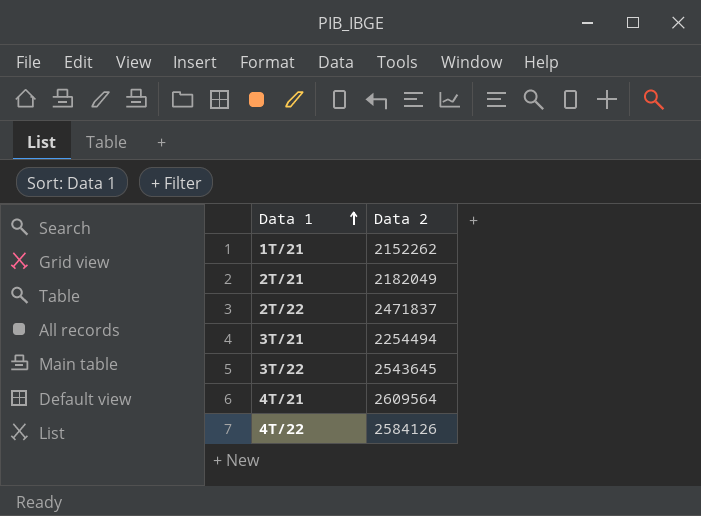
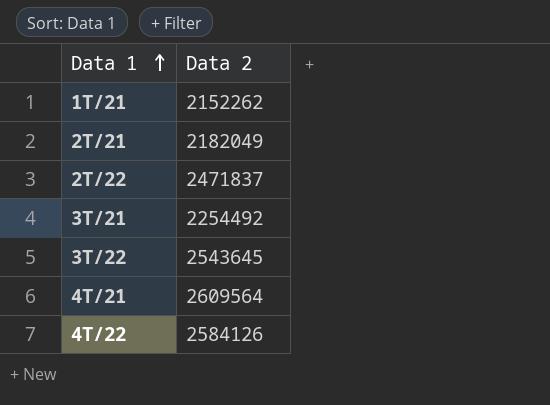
3T/21 | Data 2: 2254494 -> 2254492

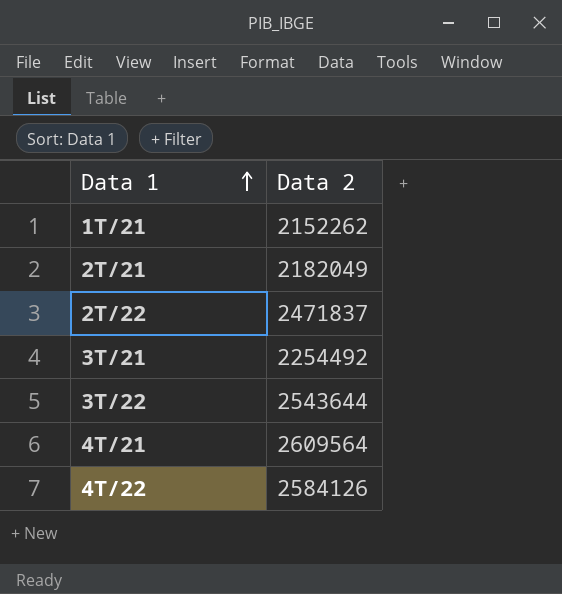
3T/22 | Data 2: 2543645 -> 2543644

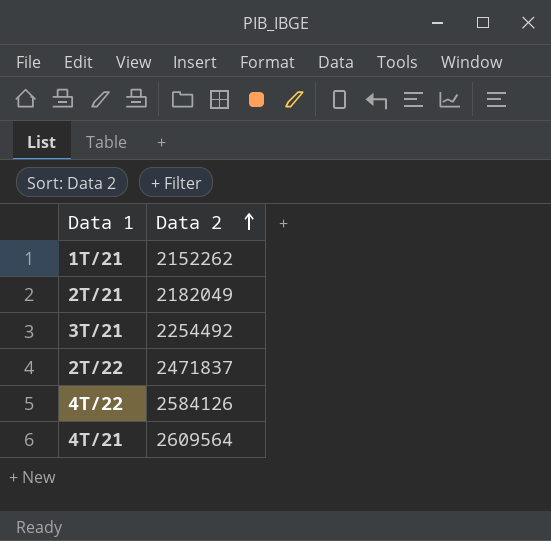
row order: Data 1 ascending -> Data 2 ascending
row 3T/22: 2543644 -> none

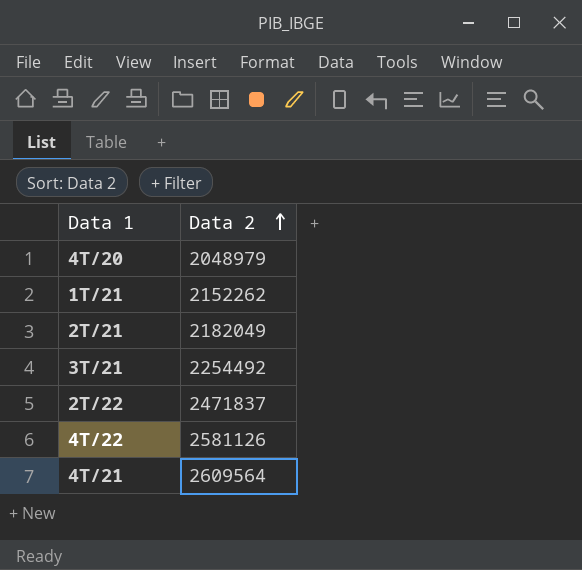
row 4T/20: none -> 2048979
4T/22 | Data 2: 2584126 -> 2581126

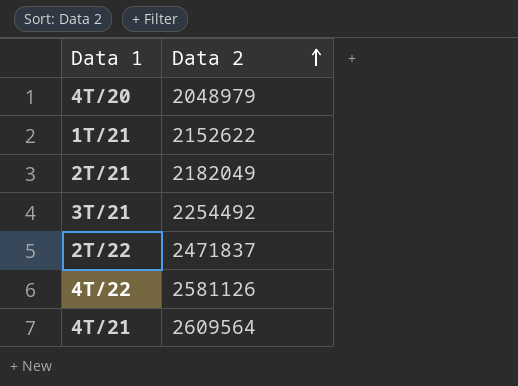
1T/21 | Data 2: 2152262 -> 2152622

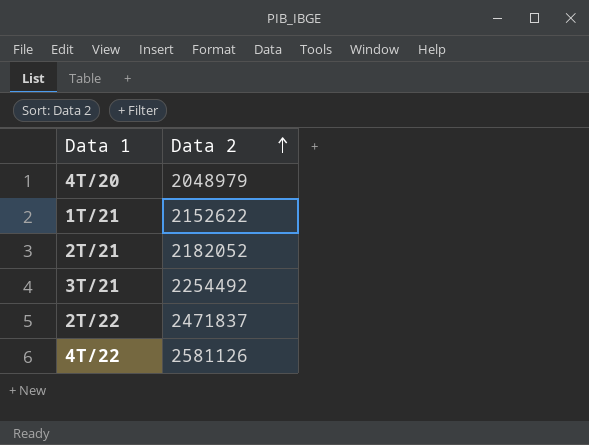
row 4T/21: 2609564 -> none
2T/21 | Data 2: 2182049 -> 2182052

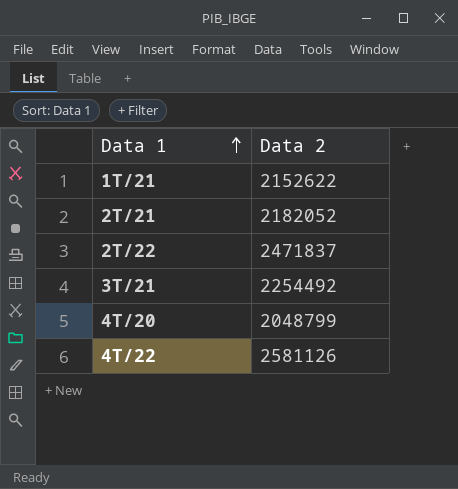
row order: Data 2 ascending -> Data 1 ascending
4T/20 | Data 2: 2048979 -> 2048799

